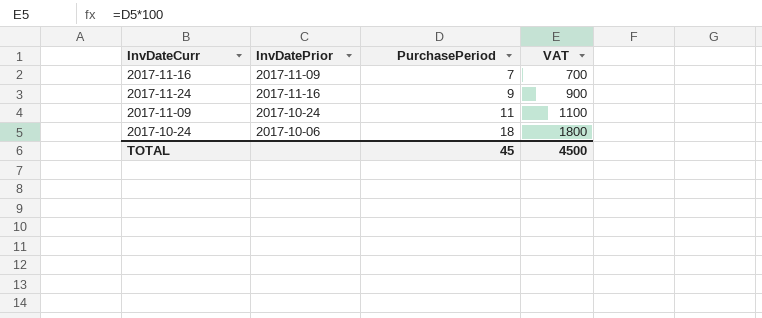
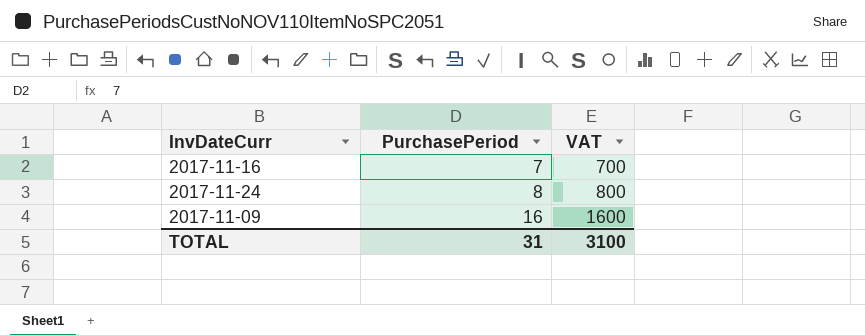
column InvDatePrior | position: 2 -> none
row 2017-10-24: 2017-10-06 | 18 | 1800 -> none
2017-11-24 | PurchasePeriod: 9 -> 8
2017-11-24 | VAT: 900 -> 800
2017-11-09 | PurchasePeriod: 11 -> 16
2017-11-09 | VAT: 1100 -> 1600
TOTAL | PurchasePeriod: 45 -> 31
TOTAL | VAT: 4500 -> 3100

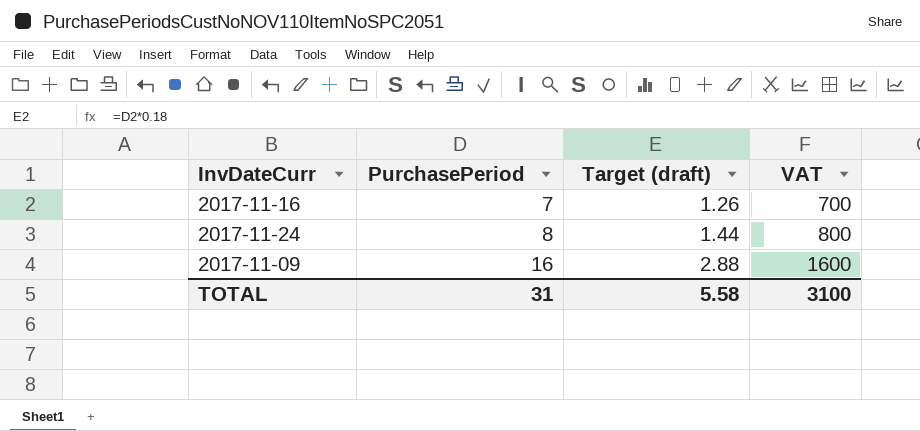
column Target (draft) | formula: none -> [PurchasePeriod] * 0.18

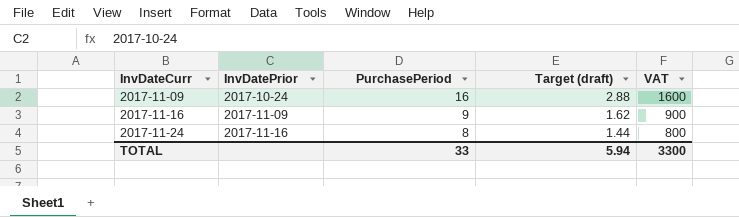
row order: PurchasePeriod ascending -> InvDateCurr ascending
column InvDatePrior | position: none -> 2
2017-11-16 | PurchasePeriod: 7 -> 9
2017-11-16 | Target (draft): 1.26 -> 1.62
2017-11-16 | VAT: 700 -> 900
TOTAL | PurchasePeriod: 31 -> 33
TOTAL | Target (draft): 5.58 -> 5.94
TOTAL | VAT: 3100 -> 3300

